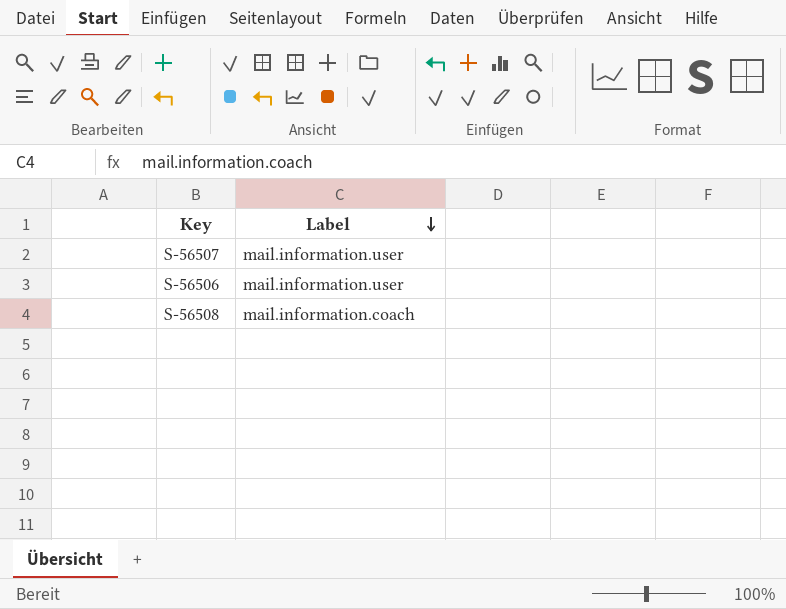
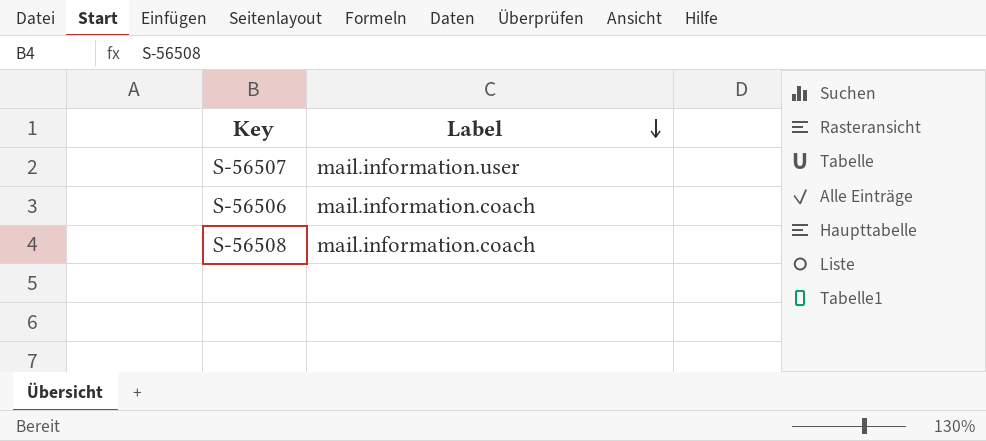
S-56506 | Label: mail.information.user -> mail.information.coach

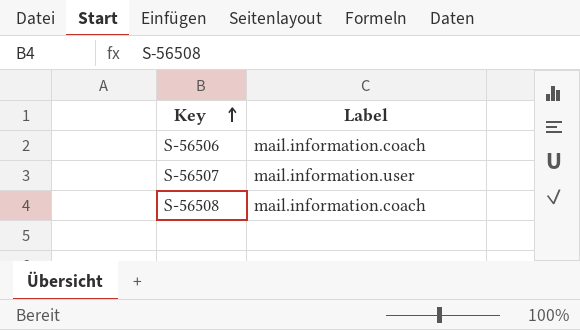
row order: Label descending -> Key ascending

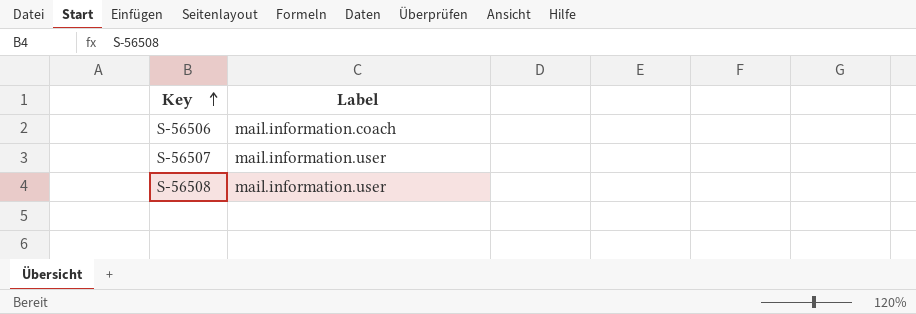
S-56508 | Label: mail.information.coach -> mail.information.user

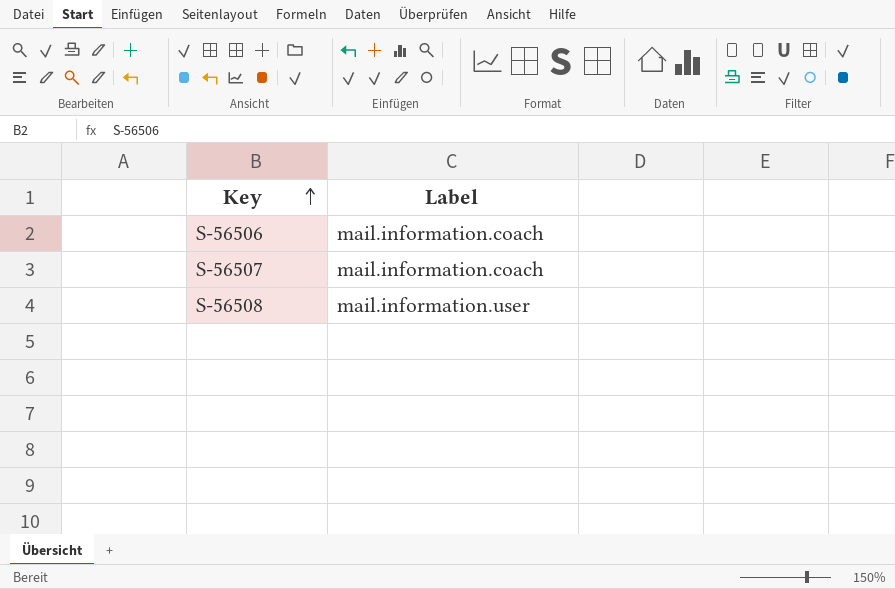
S-56507 | Label: mail.information.user -> mail.information.coach

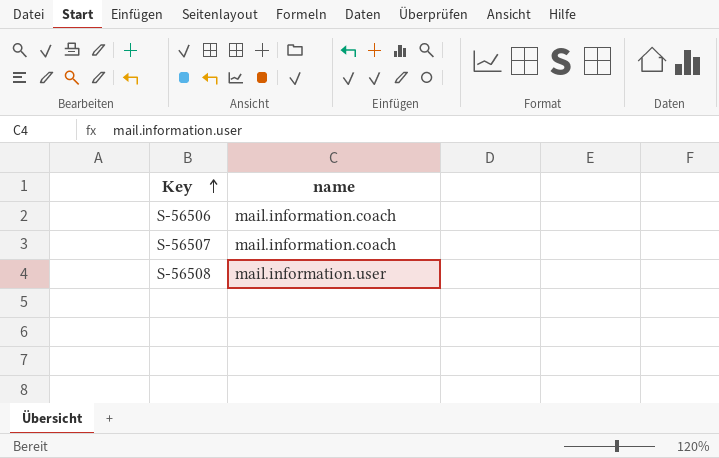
column name: Label -> name

